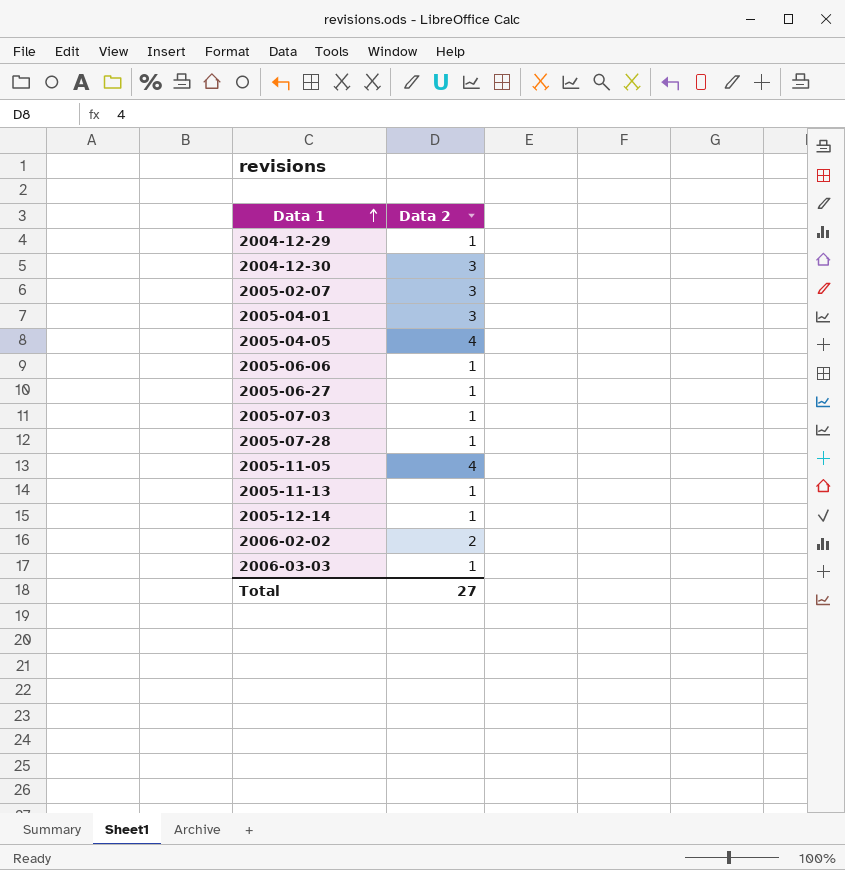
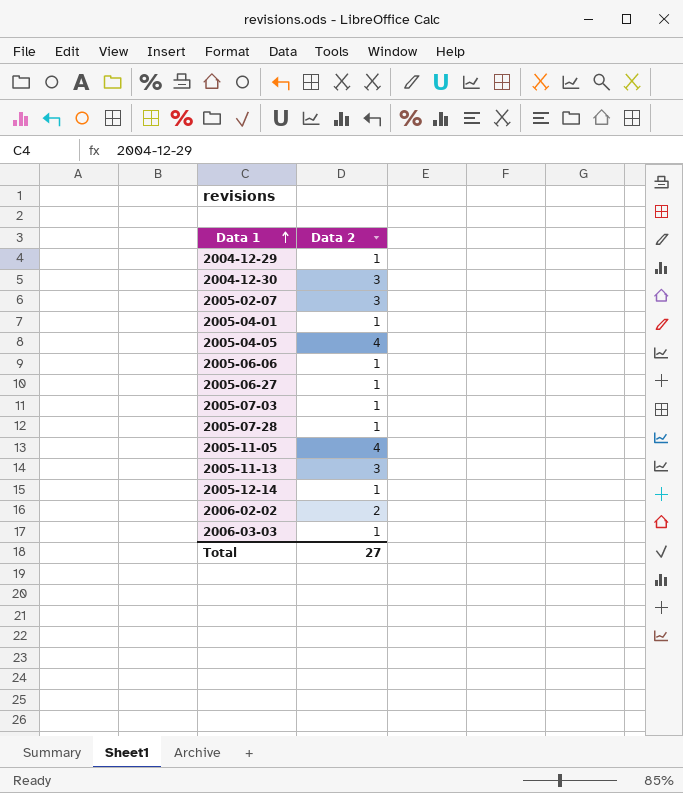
2005-04-01 | Data 2: 3 -> 1
2005-11-13 | Data 2: 1 -> 3

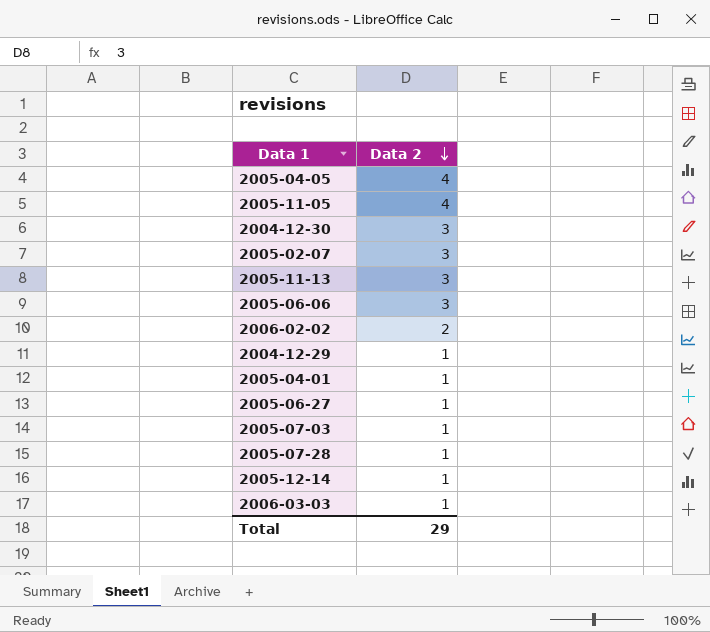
row order: Data 1 ascending -> Data 2 descending
2005-06-06 | Data 2: 1 -> 3
Total | Data 2: 27 -> 29

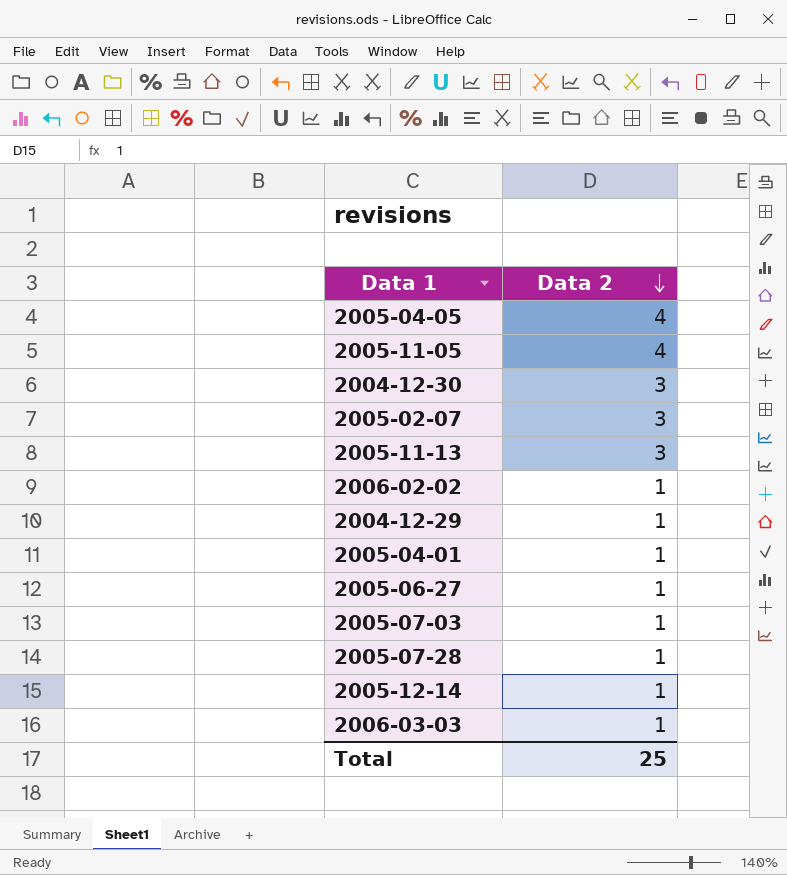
row 2005-06-06: 3 -> none
2006-02-02 | Data 2: 2 -> 1
Total | Data 2: 29 -> 25

